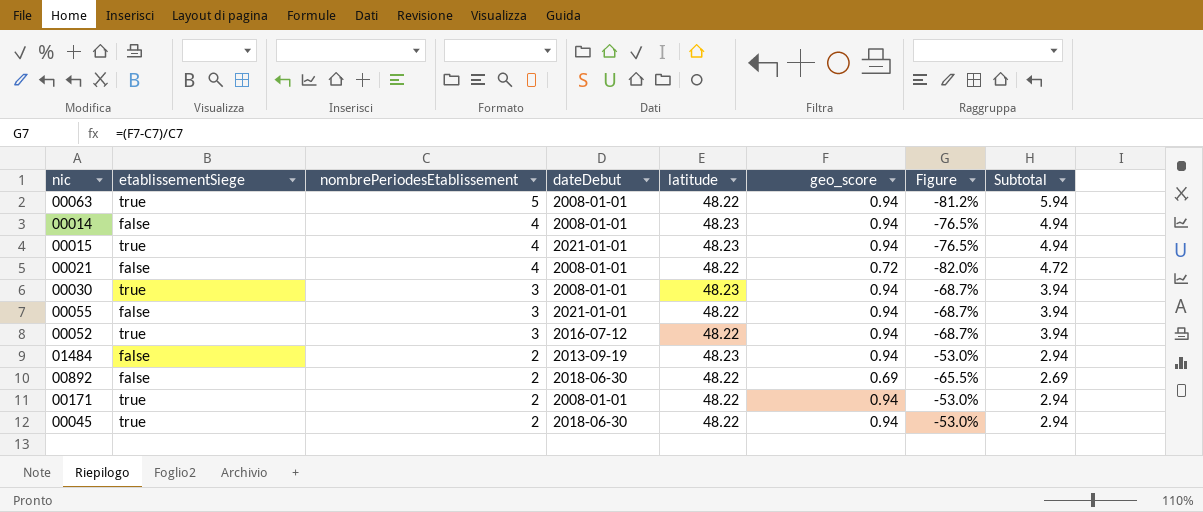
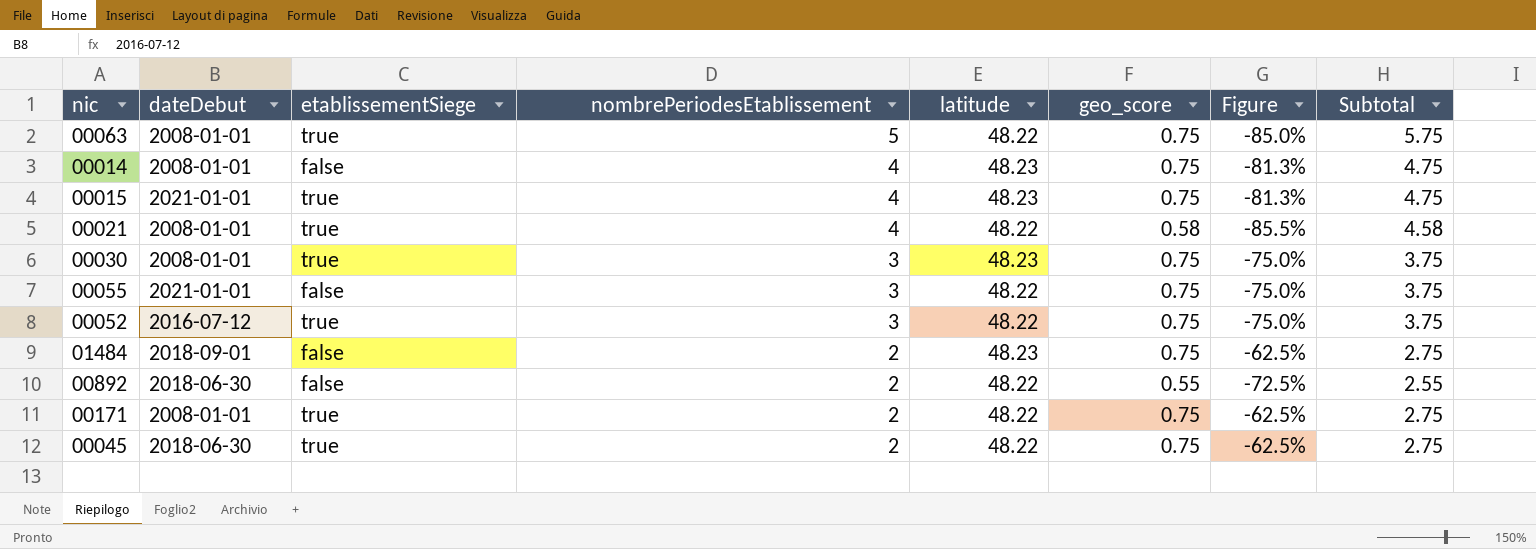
column dateDebut | position: 4 -> 2
00063 | geo_score: 0.94 -> 0.75
00063 | Figure: -81.2% -> -85.0%
00063 | Subtotal: 5.94 -> 5.75
00014 | geo_score: 0.94 -> 0.75
00014 | Figure: -76.5% -> -81.3%
00014 | Subtotal: 4.94 -> 4.75
00015 | geo_score: 0.94 -> 0.75
00015 | Figure: -76.5% -> -81.3%
00015 | Subtotal: 4.94 -> 4.75
00021 | etablissementSiege: false -> true
00021 | geo_score: 0.72 -> 0.58
00021 | Figure: -82.0% -> -85.5%
00021 | Subtotal: 4.72 -> 4.58
00030 | geo_score: 0.94 -> 0.75
00030 | Figure: -68.7% -> -75.0%
00030 | Subtotal: 3.94 -> 3.75
00055 | geo_score: 0.94 -> 0.75
00055 | Figure: -68.7% -> -75.0%
00055 | Subtotal: 3.94 -> 3.75
00052 | geo_score: 0.94 -> 0.75
00052 | Figure: -68.7% -> -75.0%
00052 | Subtotal: 3.94 -> 3.75
01484 | dateDebut: 2013-09-19 -> 2018-09-01
01484 | geo_score: 0.94 -> 0.75
01484 | Figure: -53.0% -> -62.5%
01484 | Subtotal: 2.94 -> 2.75
00892 | geo_score: 0.69 -> 0.55
00892 | Figure: -65.5% -> -72.5%
00892 | Subtotal: 2.69 -> 2.55
00171 | geo_score: 0.94 -> 0.75
00171 | Figure: -53.0% -> -62.5%
00171 | Subtotal: 2.94 -> 2.75
00045 | geo_score: 0.94 -> 0.75
00045 | Figure: -53.0% -> -62.5%
00045 | Subtotal: 2.94 -> 2.75

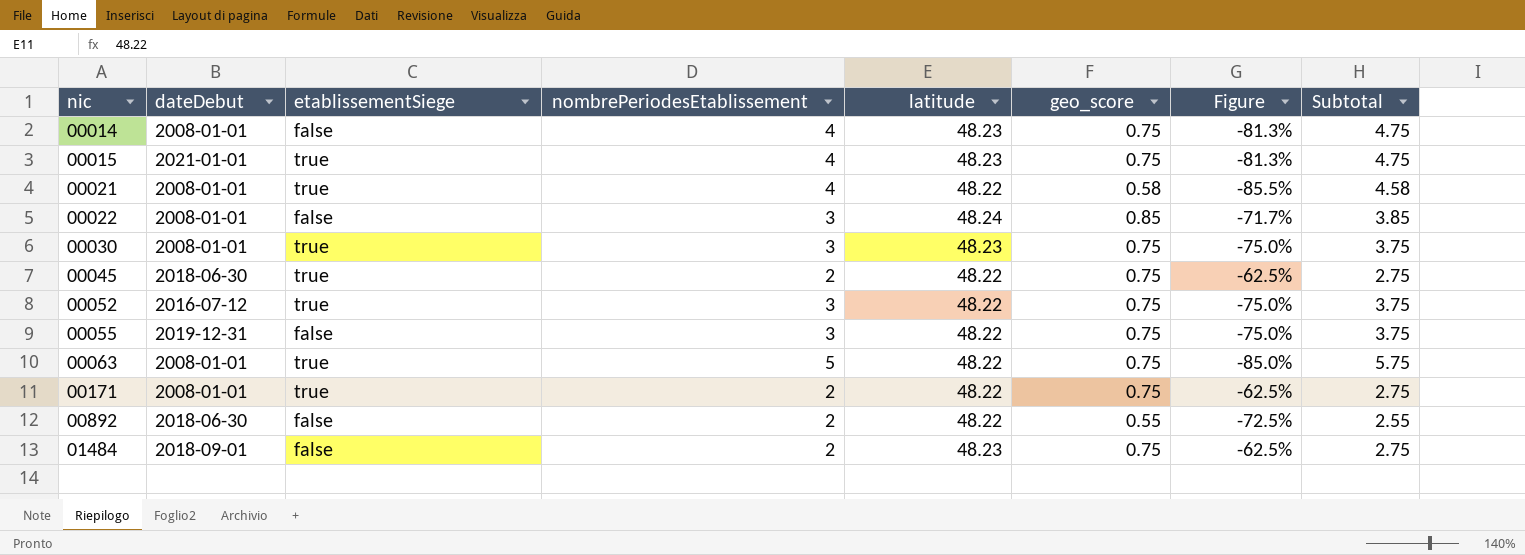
row order: nombrePeriodesEtablissement descending -> nic ascending
row 00022: none -> 2008-01-01 | false | 3 | 48.24 | 0.85 | -71.7% | 3.85
00055 | dateDebut: 2021-01-01 -> 2019-12-31

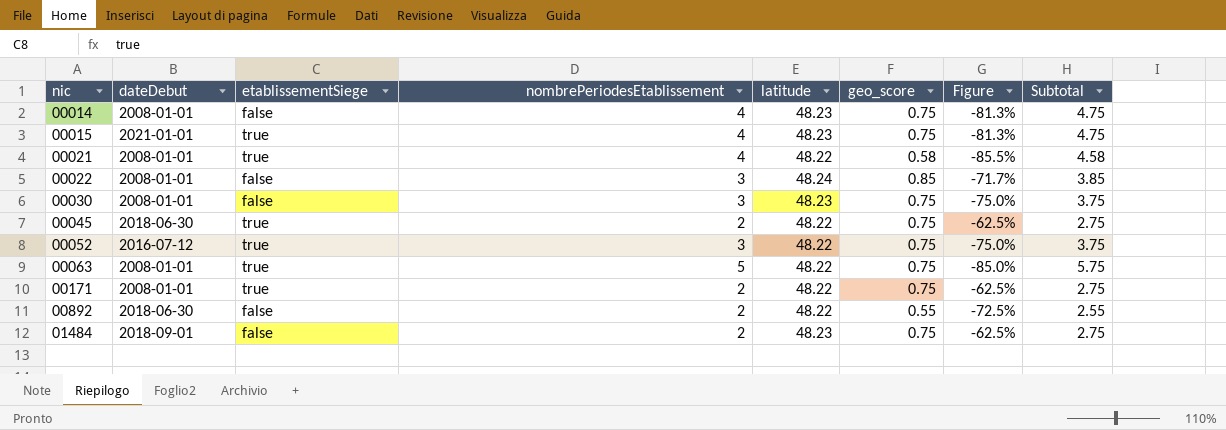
row 00055: 2019-12-31 | false | 3 | 48.22 | 0.75 | -75.0% | 3.75 -> none
00030 | etablissementSiege: true -> false

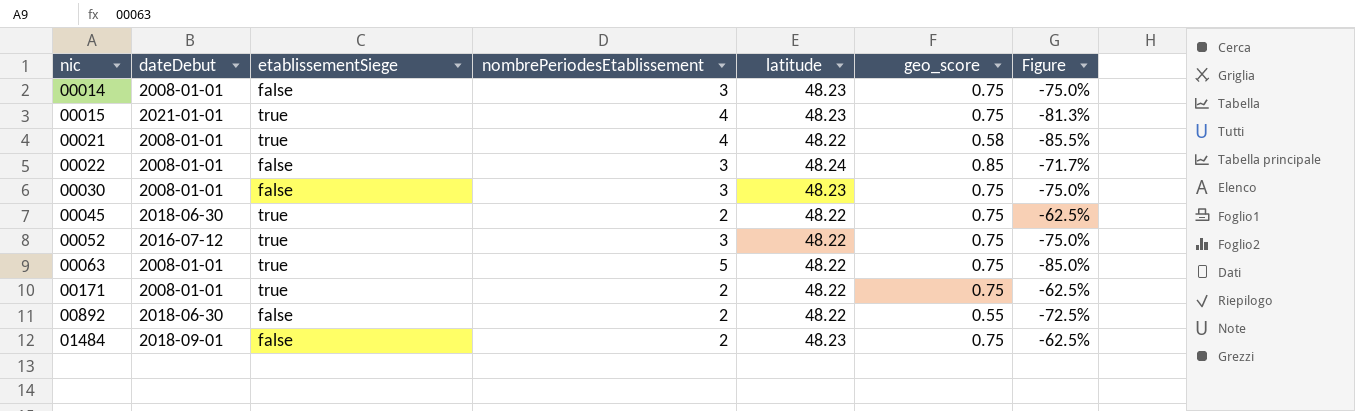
column Subtotal | formula: [nombrePeriodesEtablissement] + [geo_score] -> none
00014 | nombrePeriodesEtablissement: 4 -> 3
00014 | Figure: -81.3% -> -75.0%

